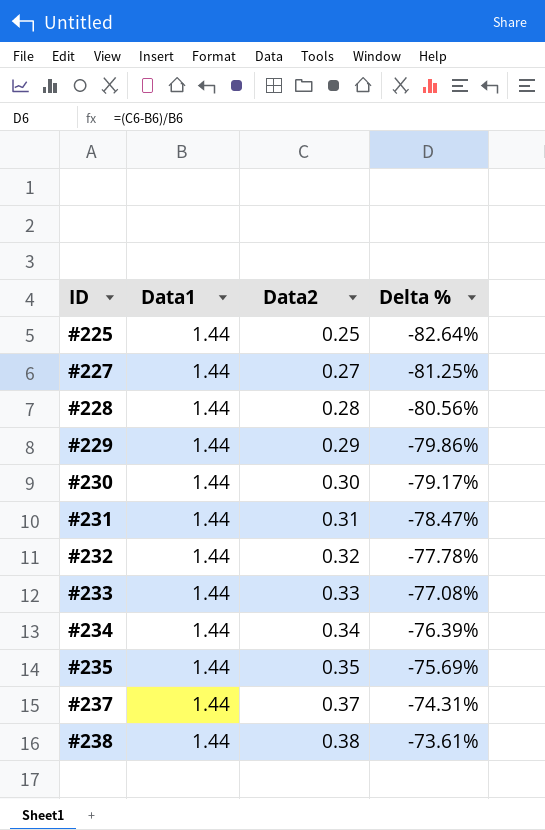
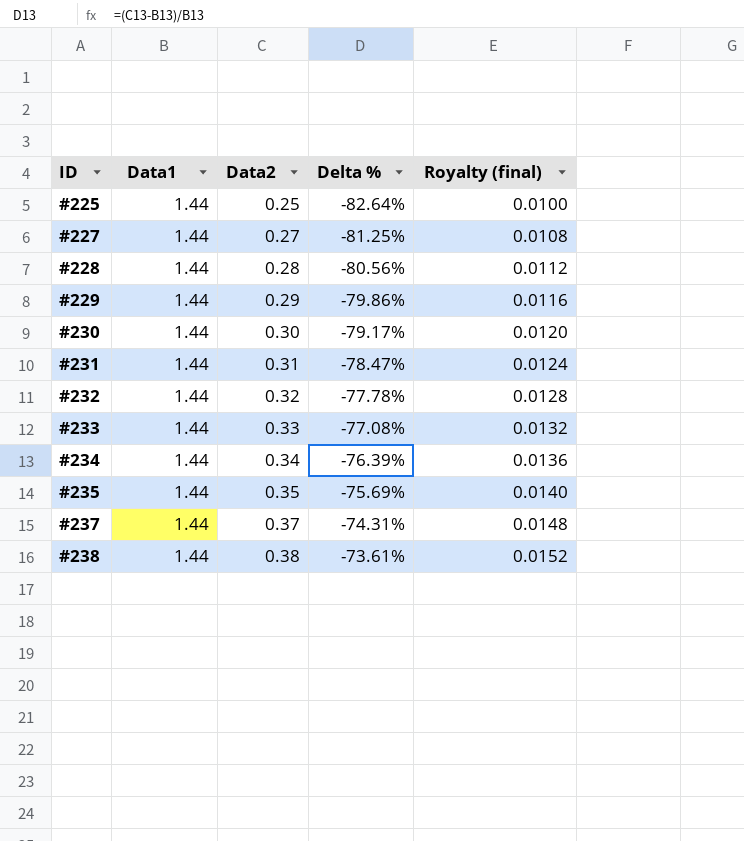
column Royalty (final) | formula: none -> [Data2] * 0.04

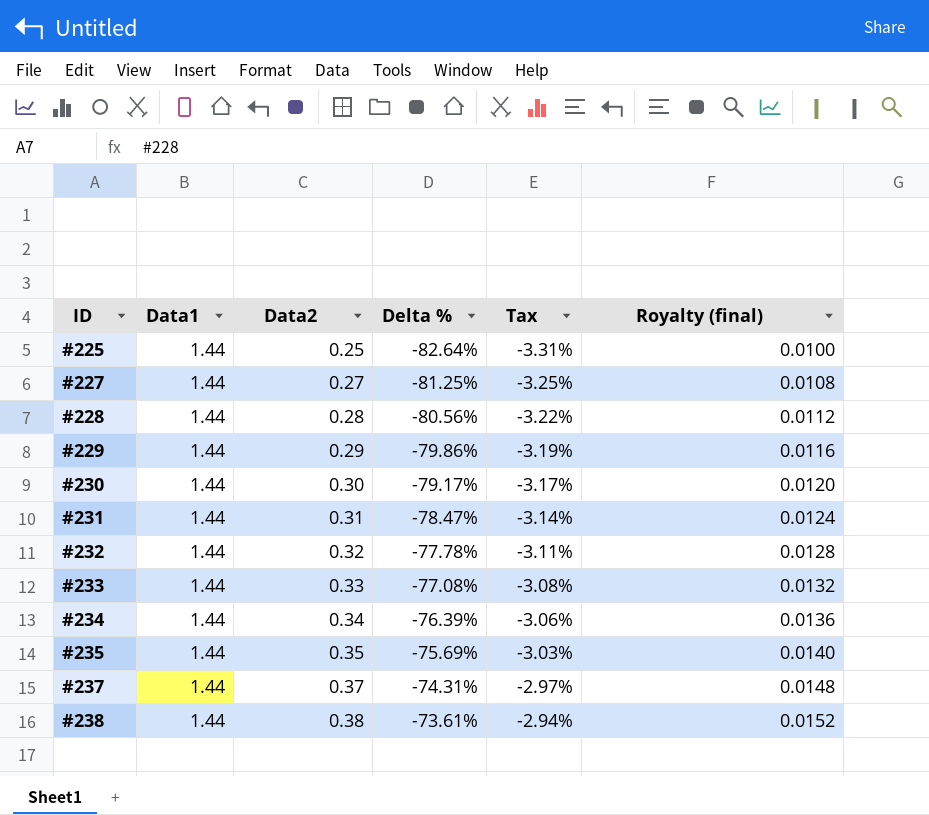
column Tax | formula: none -> [Delta %] * 0.04

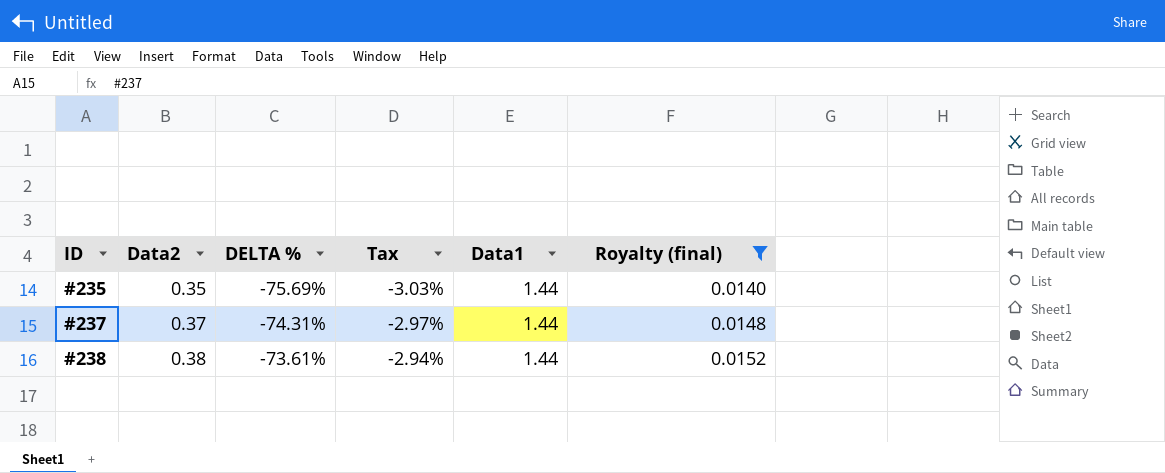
filter: none -> Royalty (final) >= 0.0140
column name: Delta % -> DELTA %
column Data1 | position: 2 -> 5

